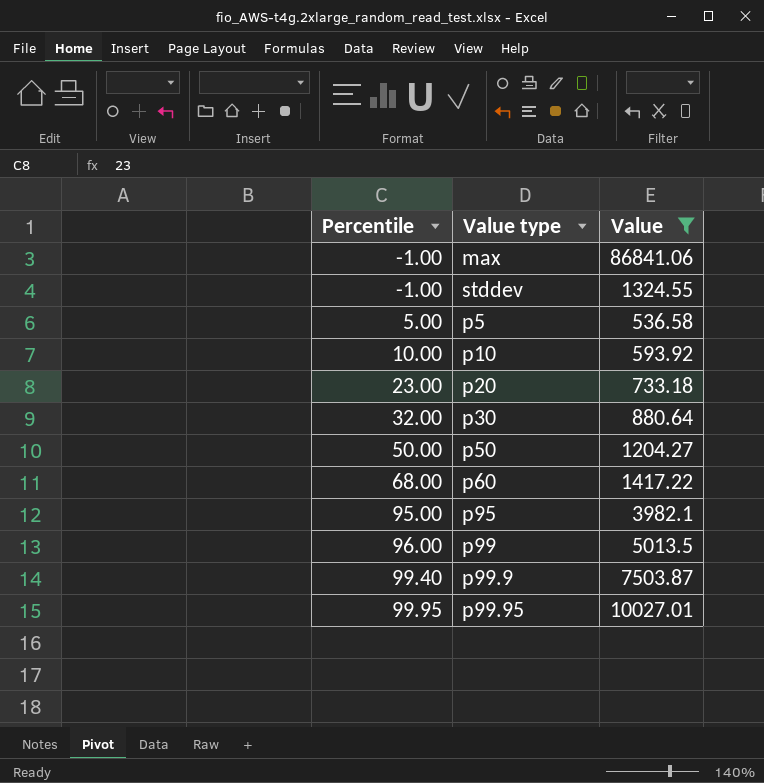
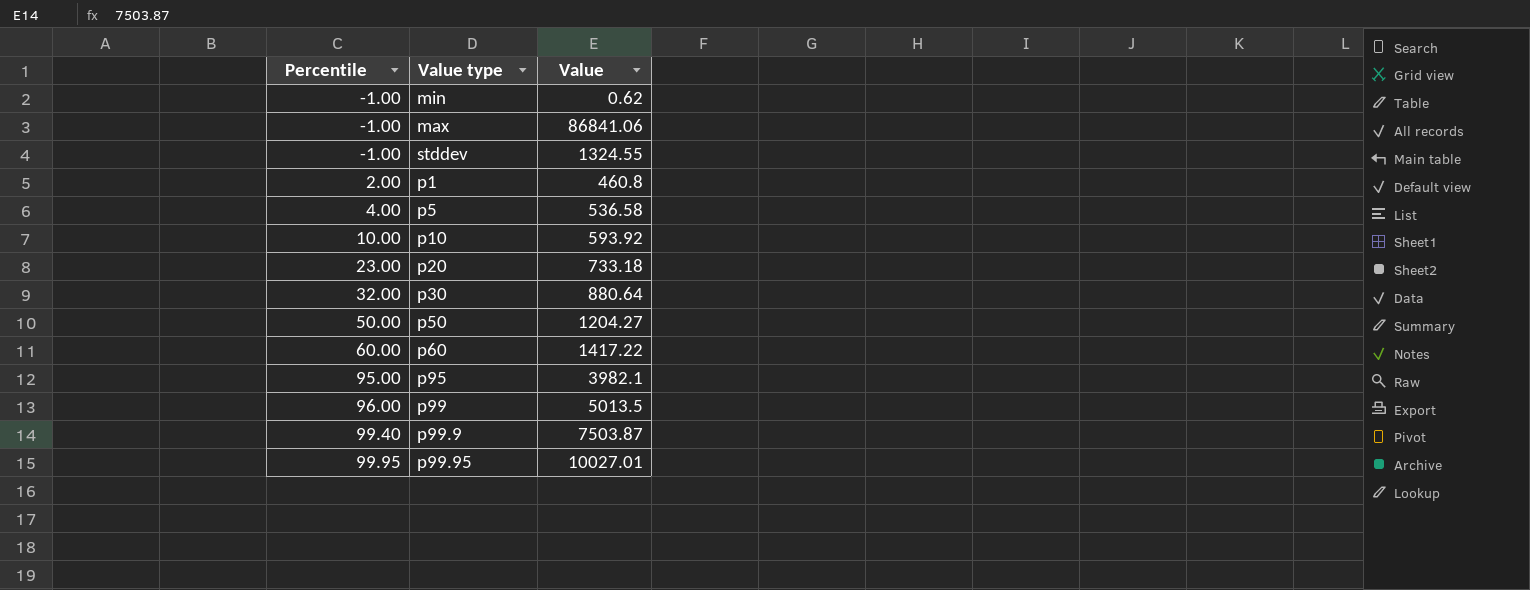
filter: Value >= 536.58 -> none
p5 | Percentile: 5.00 -> 4.00
p60 | Percentile: 68.00 -> 60.00

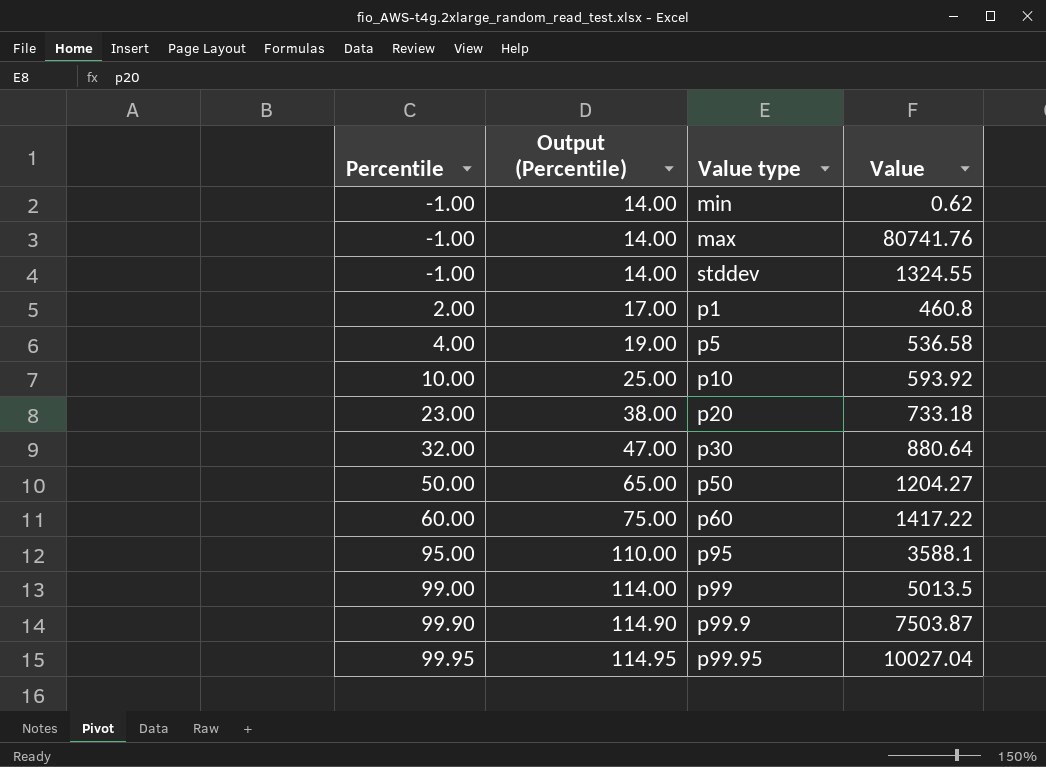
column Output (Percentile) | formula: none -> [Percentile] + 15
max | Value: 86841.06 -> 80741.76
p95 | Value: 3982.1 -> 3588.1
p99 | Percentile: 96.00 -> 99.00
p99.9 | Percentile: 99.40 -> 99.90
p99.95 | Value: 10027.01 -> 10027.04

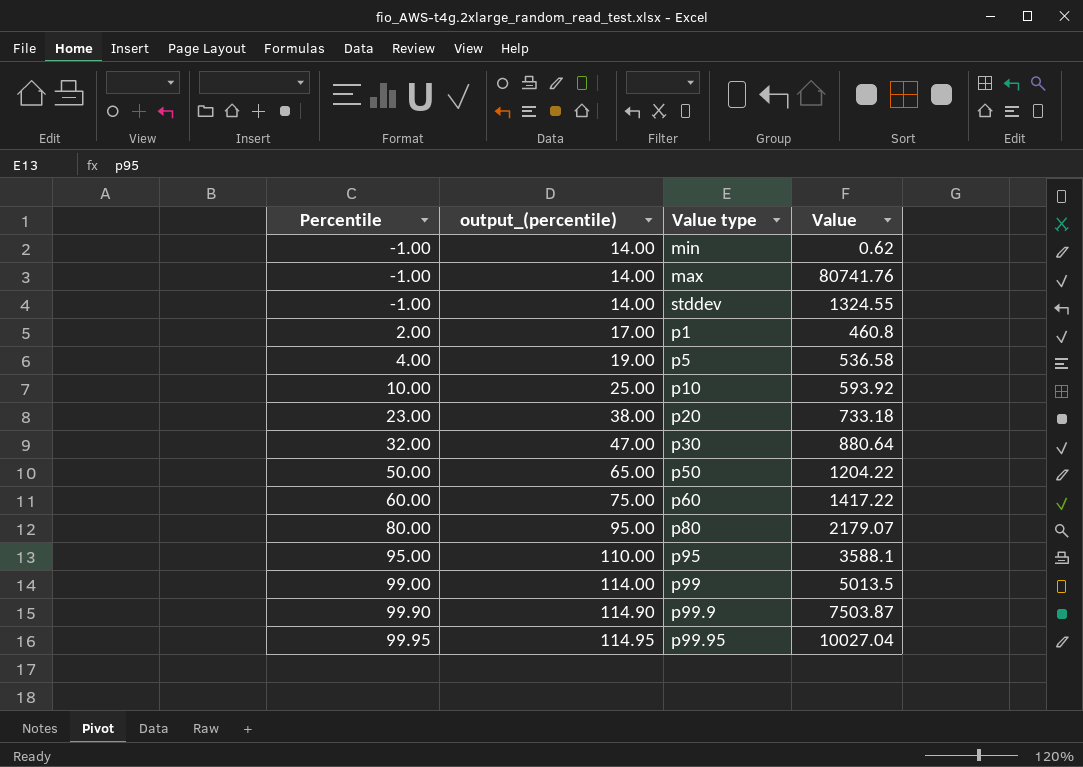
column name: Output (Percentile) -> output_(percentile)
p50 | Value: 1204.27 -> 1204.22
row p80: none -> 80.00 | 95.00 | 2179.07

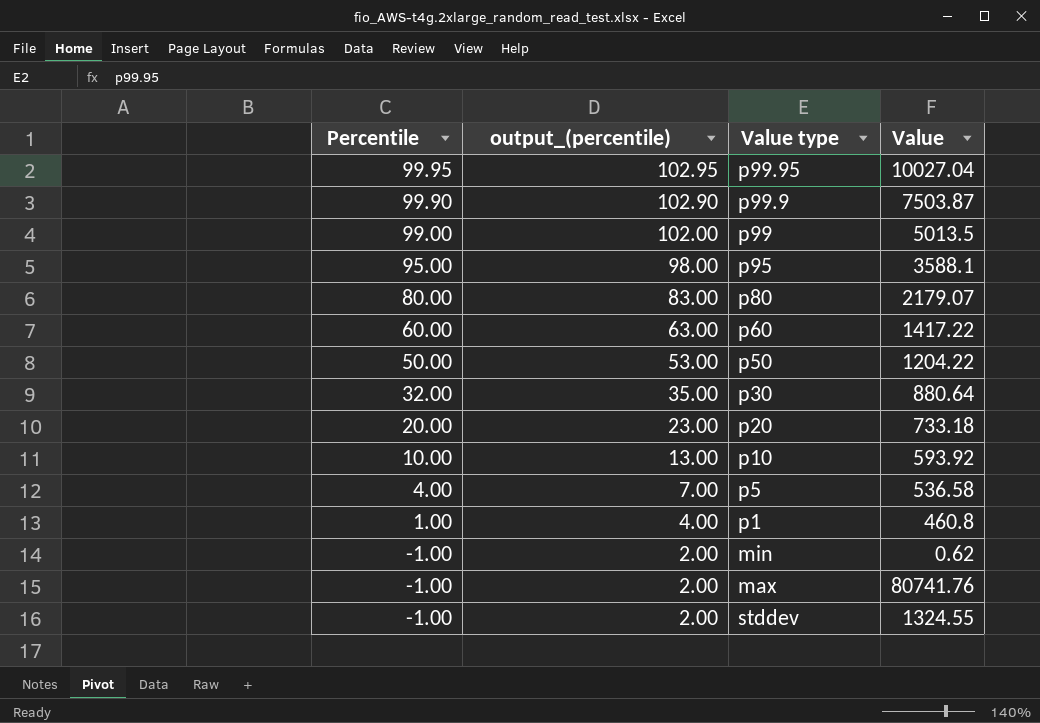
row order: Percentile ascending -> Percentile descending
column output_(percentile) | formula: [Percentile] + 15 -> [Percentile] + 3
p20 | Percentile: 23.00 -> 20.00
p1 | Percentile: 2.00 -> 1.00

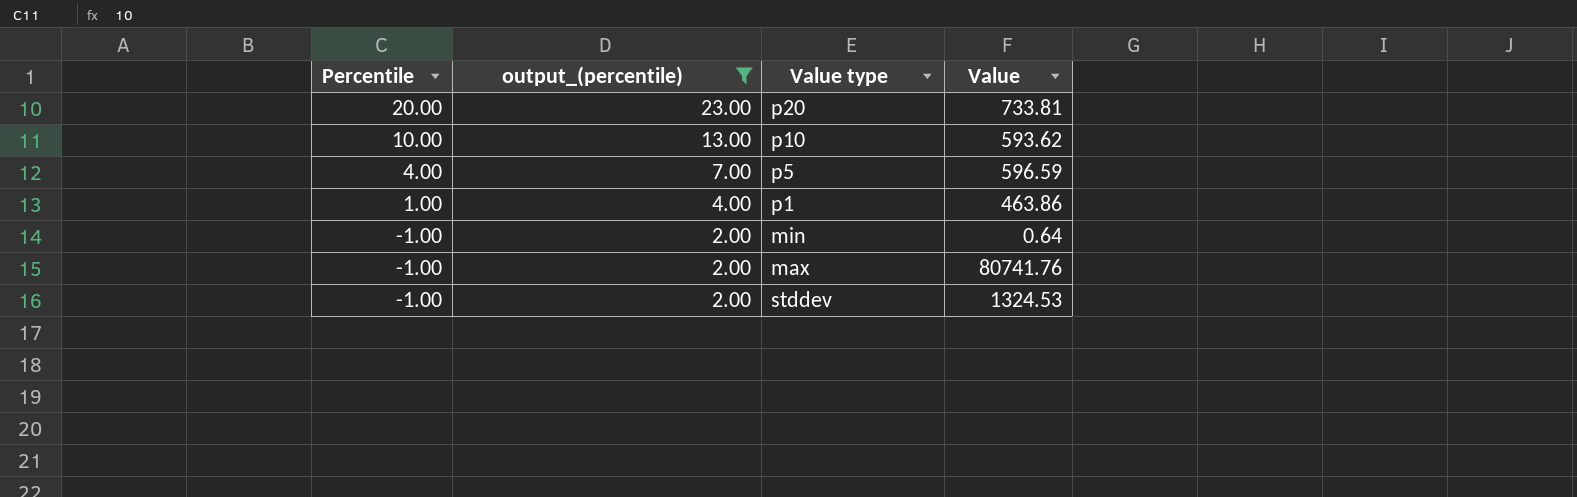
filter: none -> output_(percentile) <= 23.00
p20 | Value: 733.18 -> 733.81
p10 | Value: 593.92 -> 593.62
p5 | Value: 536.58 -> 596.59
p1 | Value: 460.8 -> 463.86
min | Value: 0.62 -> 0.64
stddev | Value: 1324.55 -> 1324.53

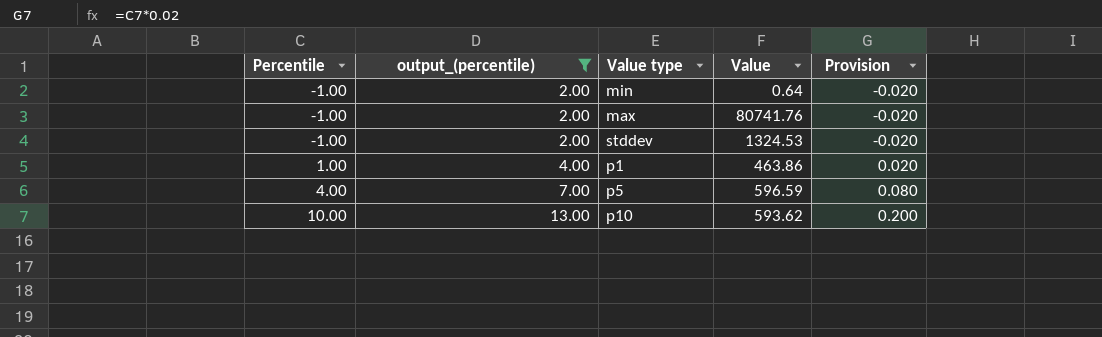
row order: Percentile descending -> Percentile ascending
column Provision | formula: none -> [Percentile] * 0.02
row p20: 20.00 | 23.00 | 733.81 -> none

